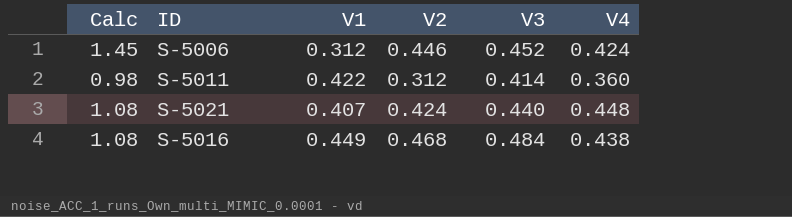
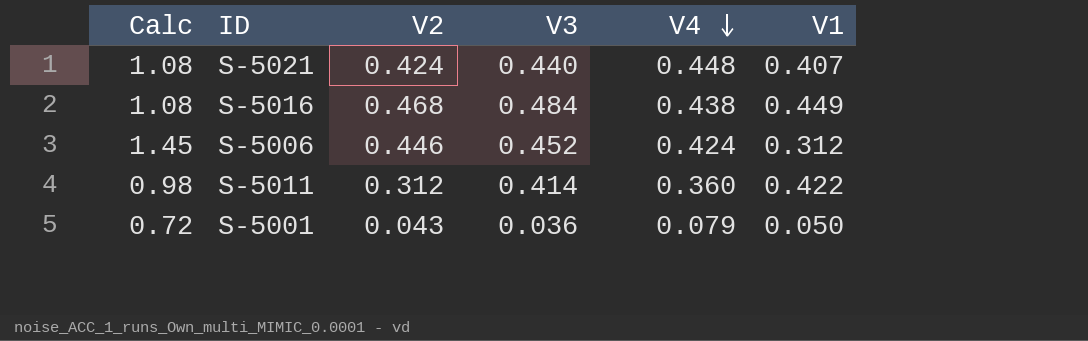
row order: none -> V4 descending
column V1 | position: 3 -> 6
row S-5001: none -> 0.72 | 0.043 | 0.036 | 0.079 | 0.050

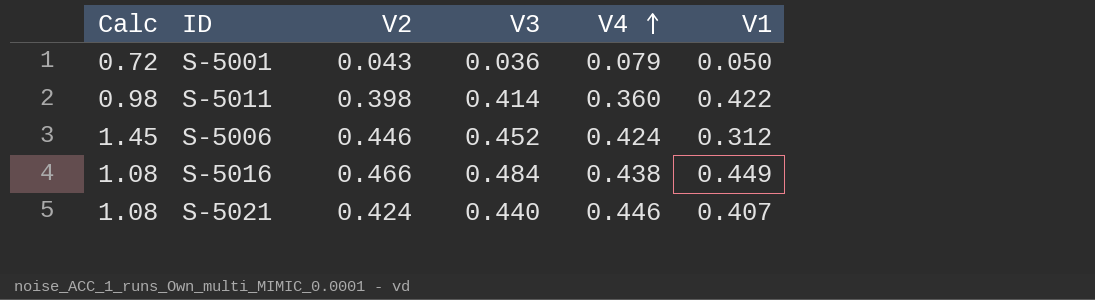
row order: V4 descending -> V4 ascending
S-5011 | V2: 0.312 -> 0.398
S-5016 | V2: 0.468 -> 0.466
S-5021 | V4: 0.448 -> 0.446

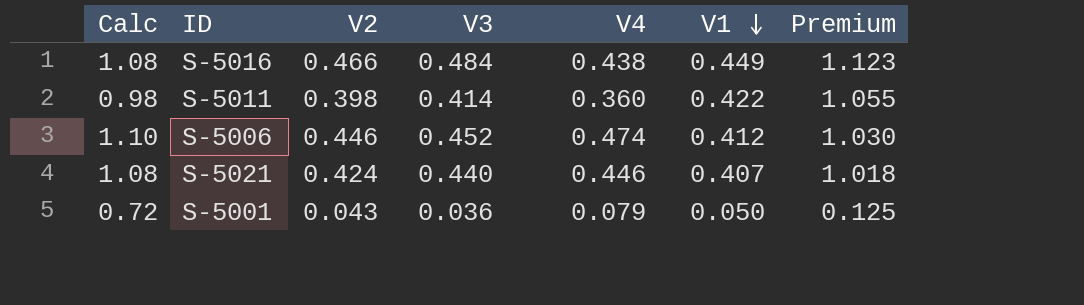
row order: V4 ascending -> V1 descending
column Premium | formula: none -> [V1] * 2.5
S-5006 | Calc: 1.45 -> 1.10
S-5006 | V4: 0.424 -> 0.474
S-5006 | V1: 0.312 -> 0.412

